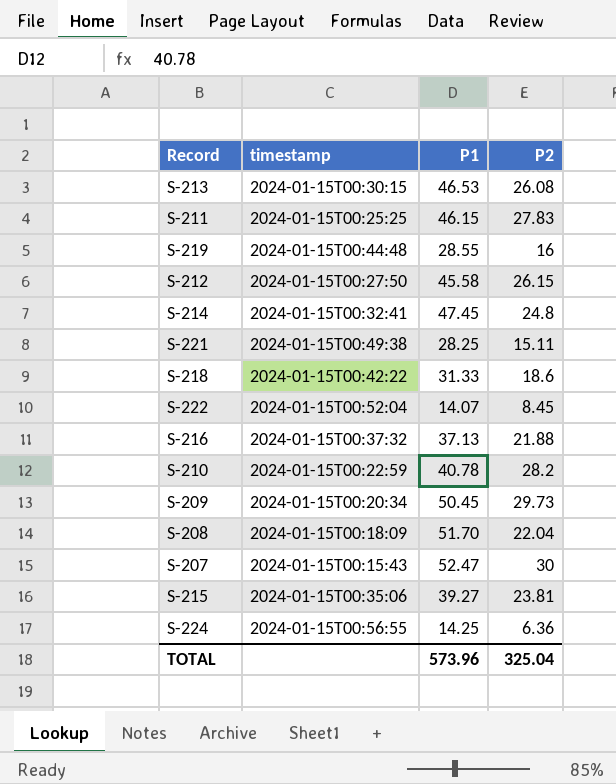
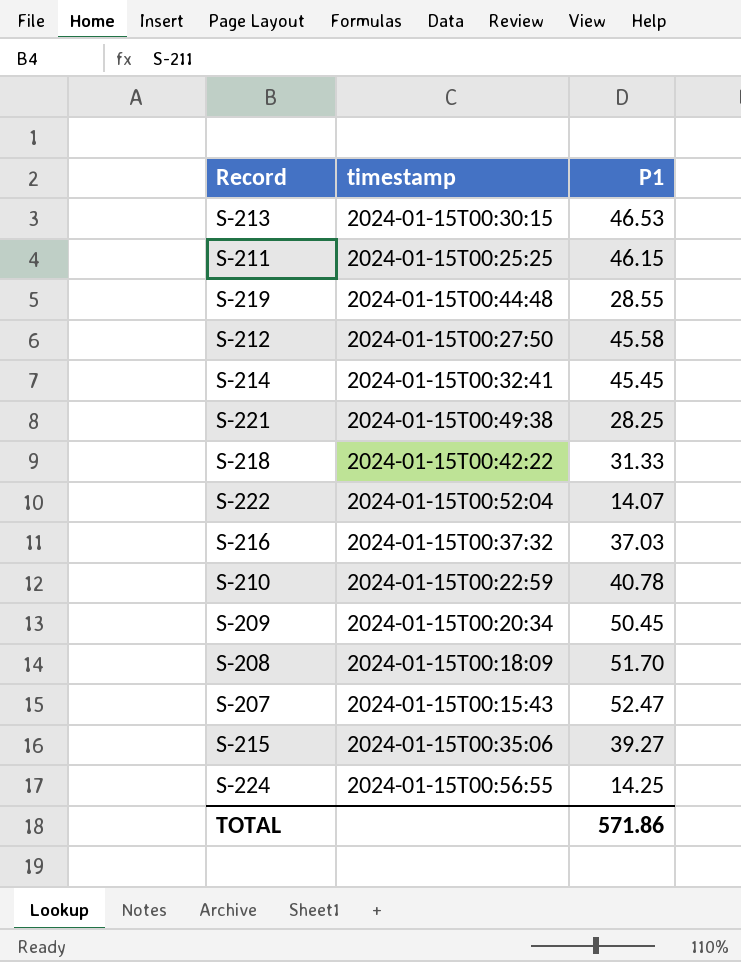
column P2 | position: 4 -> none
S-214 | P1: 47.45 -> 45.45
S-216 | P1: 37.13 -> 37.03
TOTAL | P1: 573.96 -> 571.86

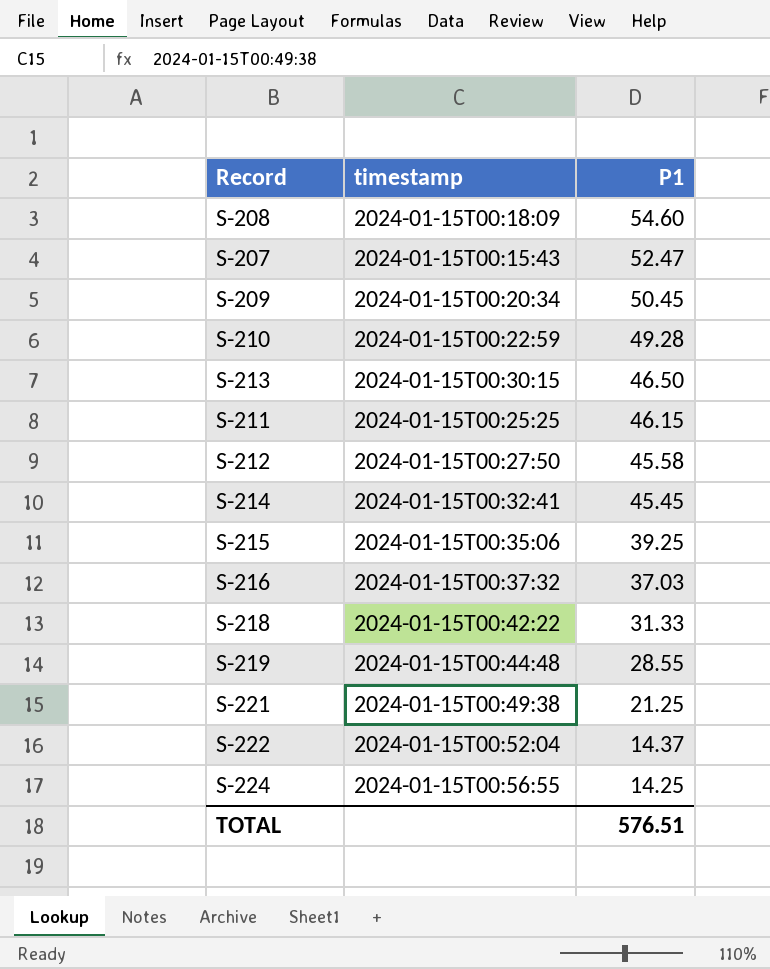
row order: none -> P1 descending
S-208 | P1: 51.70 -> 54.60
S-210 | P1: 40.78 -> 49.28
S-213 | P1: 46.53 -> 46.50
S-215 | P1: 39.27 -> 39.25
S-221 | P1: 28.25 -> 21.25
S-222 | P1: 14.07 -> 14.37
TOTAL | P1: 571.86 -> 576.51

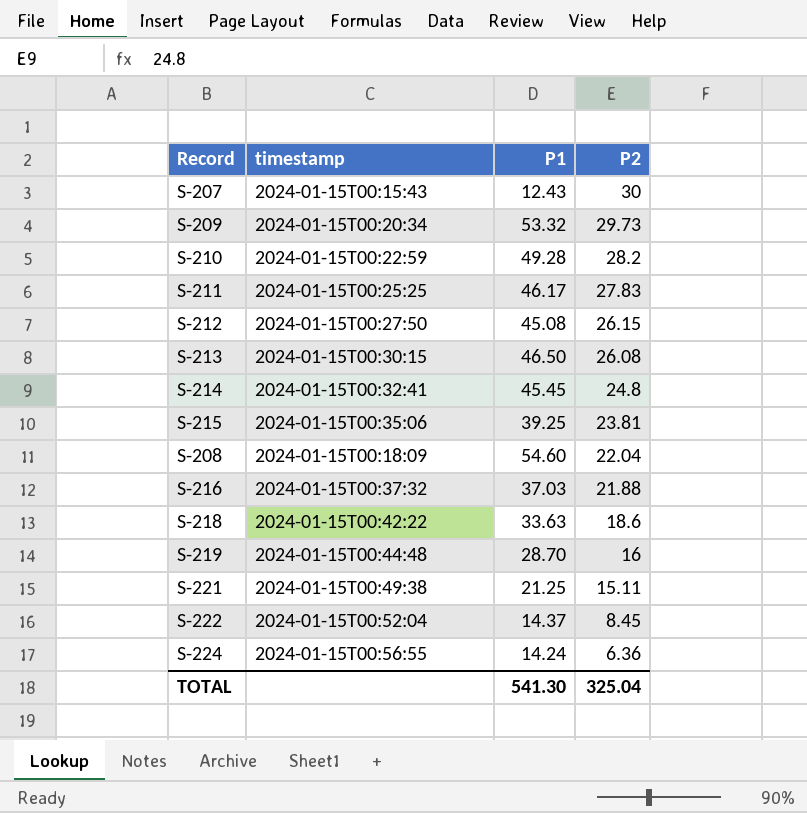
row order: P1 descending -> P2 descending
column P2 | position: none -> 4
S-207 | P1: 52.47 -> 12.43
S-209 | P1: 50.45 -> 53.32
S-211 | P1: 46.15 -> 46.17
S-212 | P1: 45.58 -> 45.08
S-218 | P1: 31.33 -> 33.63
S-219 | P1: 28.55 -> 28.70
S-224 | P1: 14.25 -> 14.24
TOTAL | P1: 576.51 -> 541.30

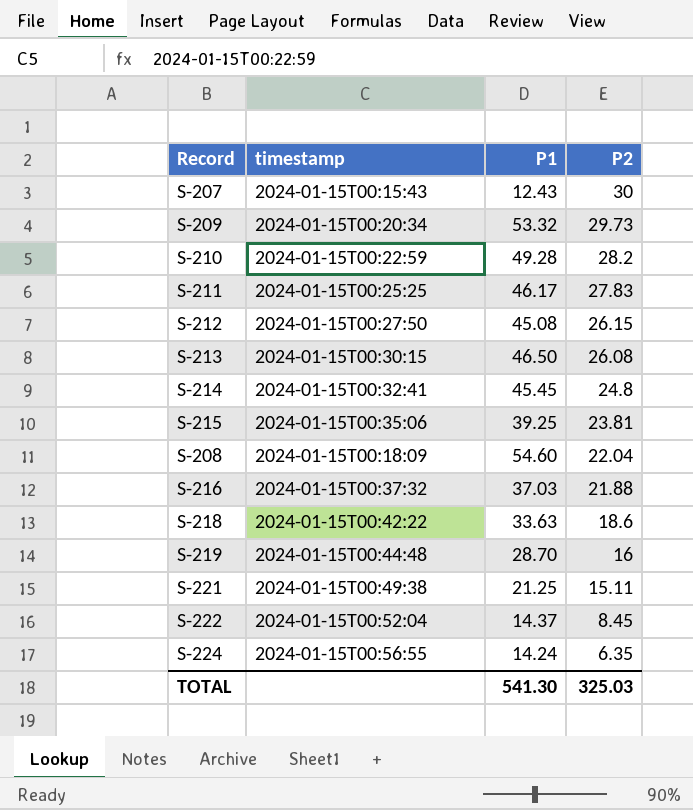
S-224 | P2: 6.36 -> 6.35
TOTAL | P2: 325.04 -> 325.03

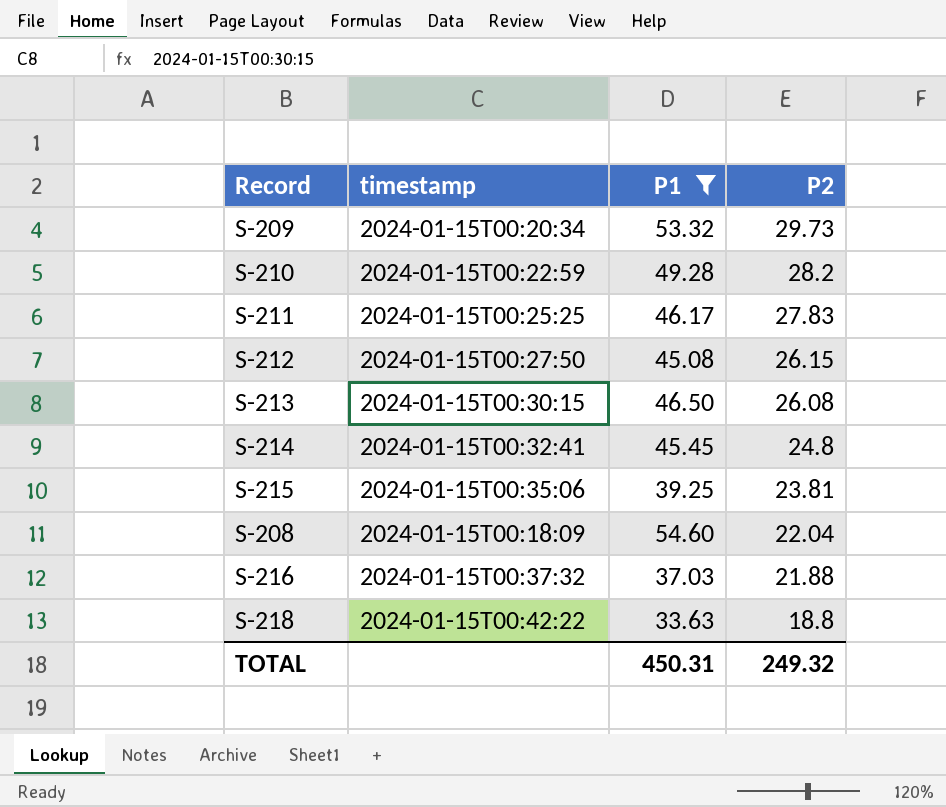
filter: none -> P1 >= 33.63
S-218 | P2: 18.6 -> 18.8
TOTAL | P1: 541.30 -> 450.31
TOTAL | P2: 325.03 -> 249.32

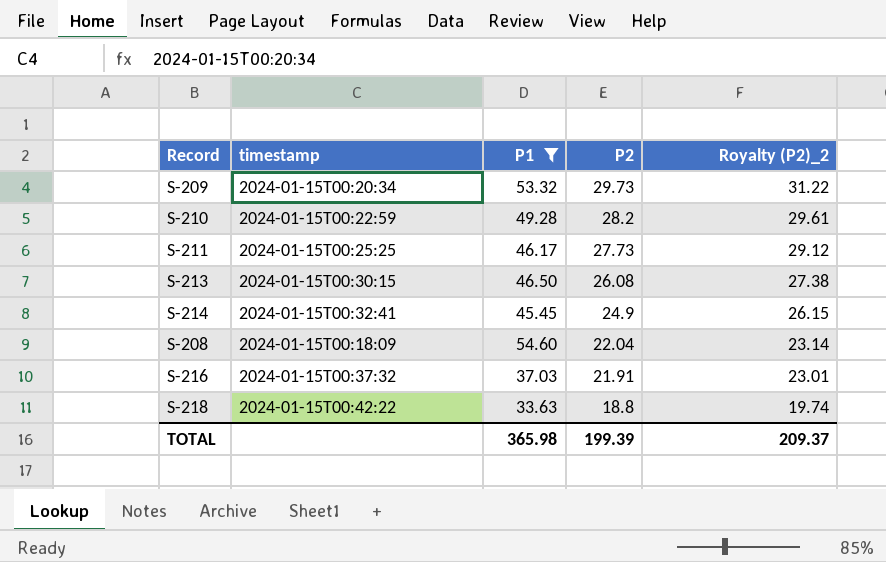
column Royalty (P2)_2 | formula: none -> [P2] * 1.05
row S-212: 2024-01-15T00:27:50 | 45.08 | 26.15 -> none
row S-215: 2024-01-15T00:35:06 | 39.25 | 23.81 -> none
S-211 | P2: 27.83 -> 27.73
S-214 | P2: 24.8 -> 24.9
S-216 | P2: 21.88 -> 21.91
TOTAL | P1: 450.31 -> 365.98
TOTAL | P2: 249.32 -> 199.39

